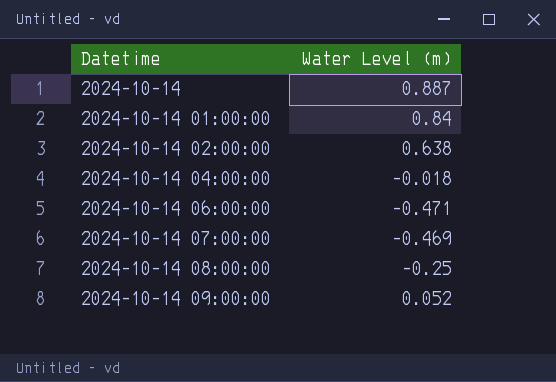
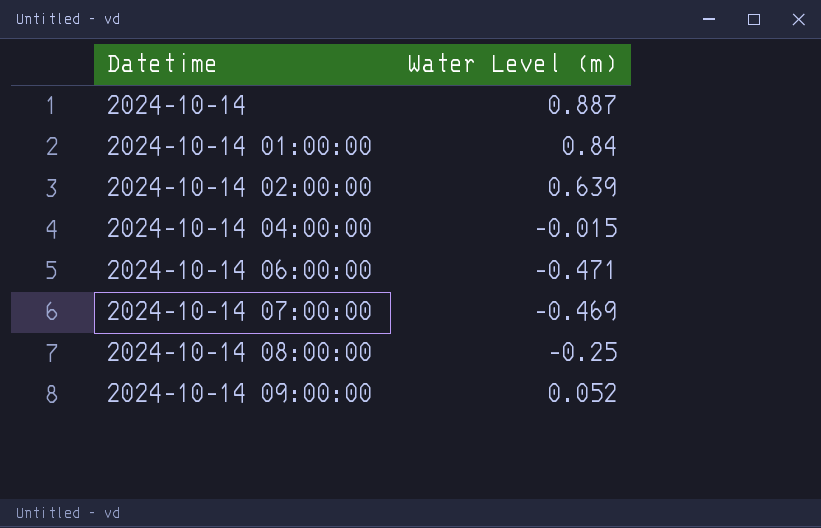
2024-10-14 02:00:00 | Water Level (m): 0.638 -> 0.639
2024-10-14 04:00:00 | Water Level (m): -0.018 -> -0.015

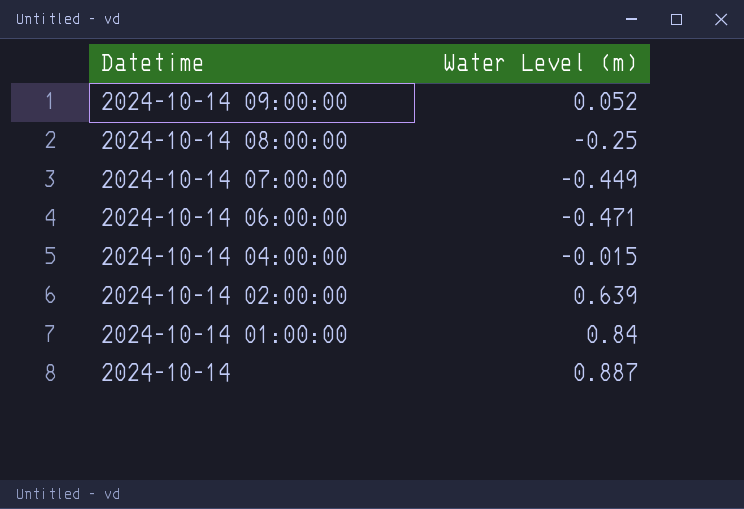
row order: Datetime ascending -> Datetime descending
2024-10-14 07:00:00 | Water Level (m): -0.469 -> -0.449

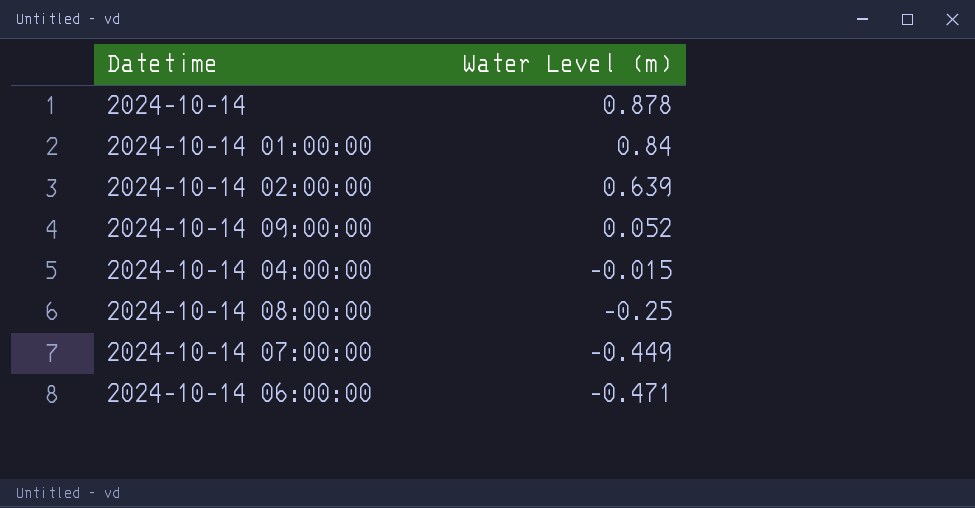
row order: Datetime descending -> Water Level (m) descending
2024-10-14 | Water Level (m): 0.887 -> 0.878

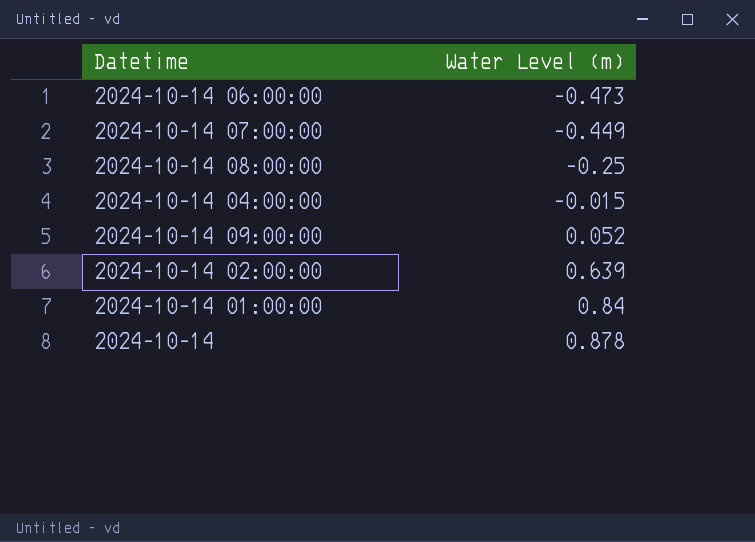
row order: Water Level (m) descending -> Water Level (m) ascending
2024-10-14 06:00:00 | Water Level (m): -0.471 -> -0.473

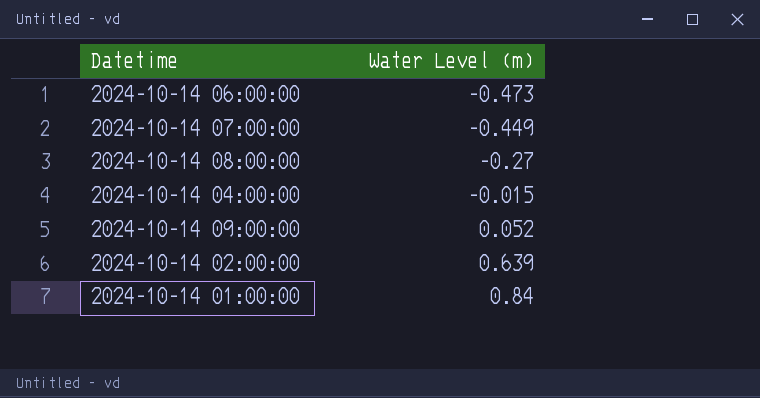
row 2024-10-14: 0.878 -> none
2024-10-14 08:00:00 | Water Level (m): -0.25 -> -0.27

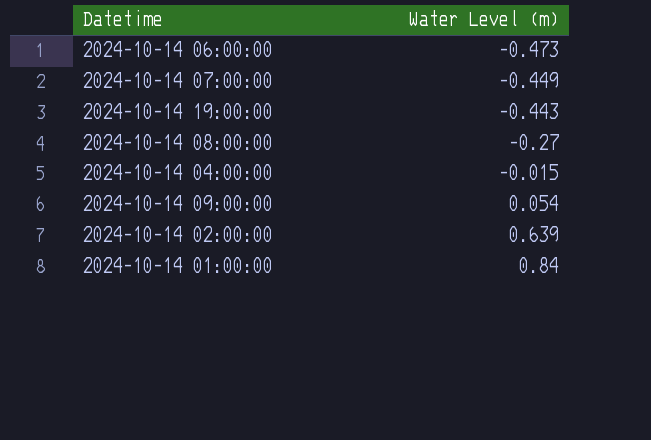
row 2024-10-14 19:00:00: none -> -0.443
2024-10-14 09:00:00 | Water Level (m): 0.052 -> 0.054

